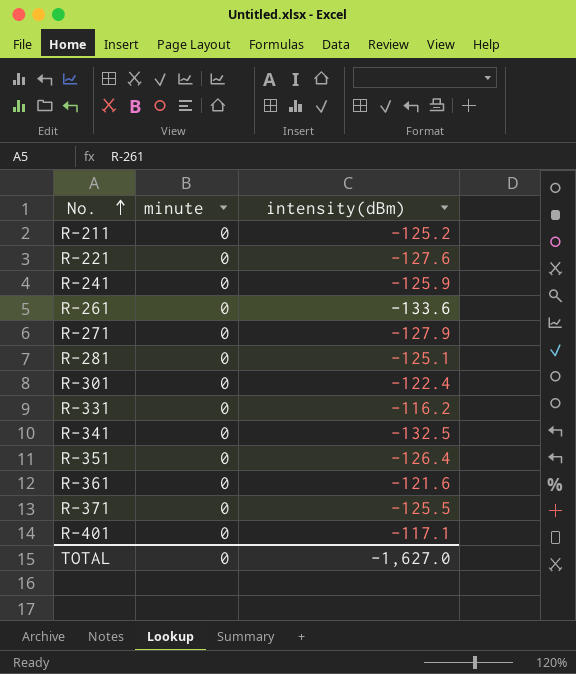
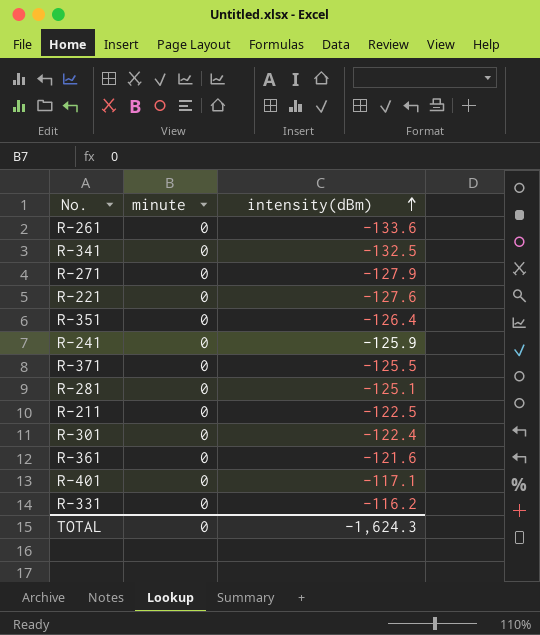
row order: No. ascending -> intensity(dBm) ascending
R-211 | intensity(dBm): -125.2 -> -122.5
TOTAL | intensity(dBm): -1,627.0 -> -1,624.3

